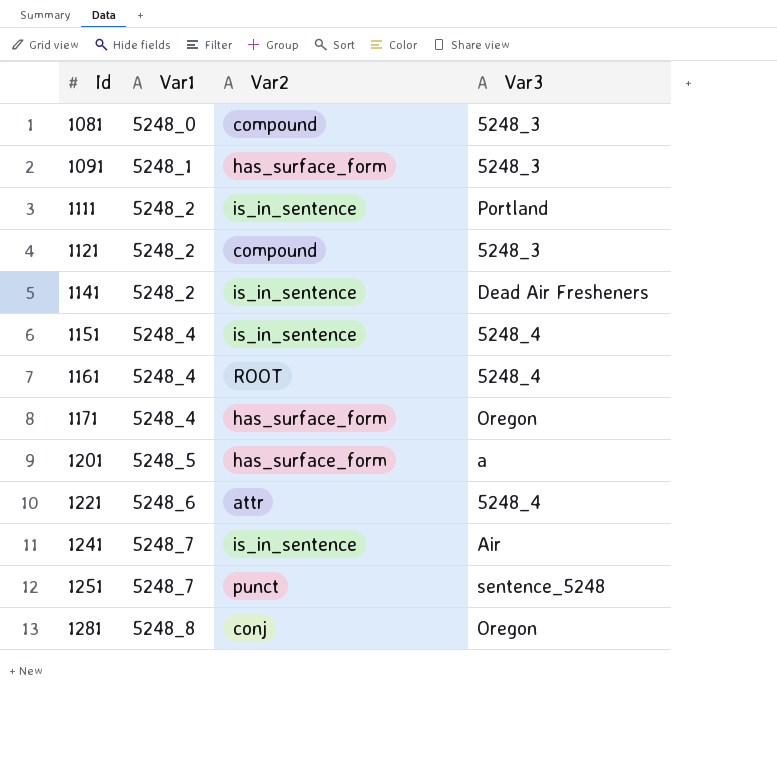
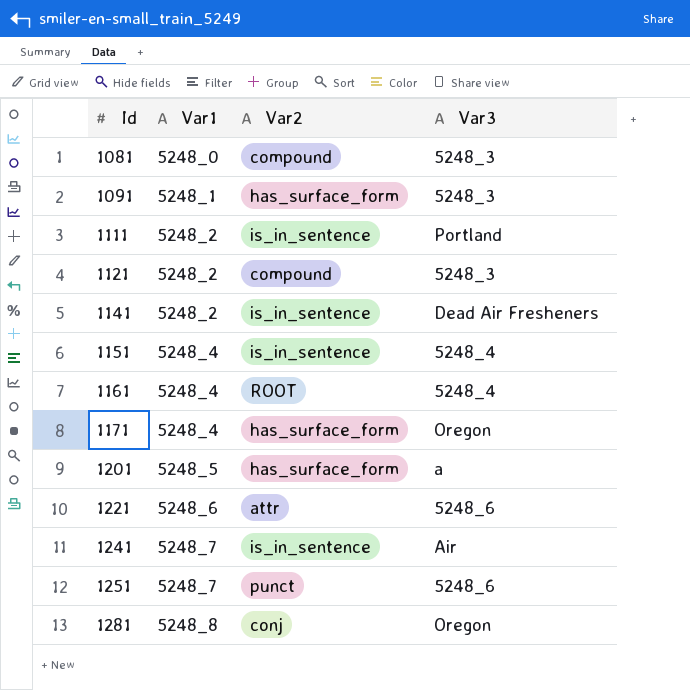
1221 | Var3: 5248_4 -> 5248_6
1251 | Var3: sentence_5248 -> 5248_6

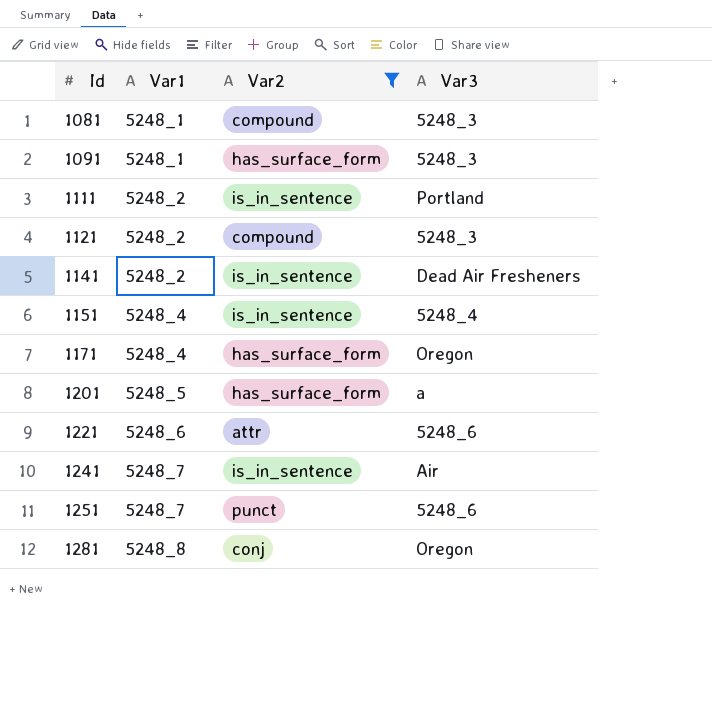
filter: none -> Var2 != ROOT
1081 | Var1: 5248_0 -> 5248_1

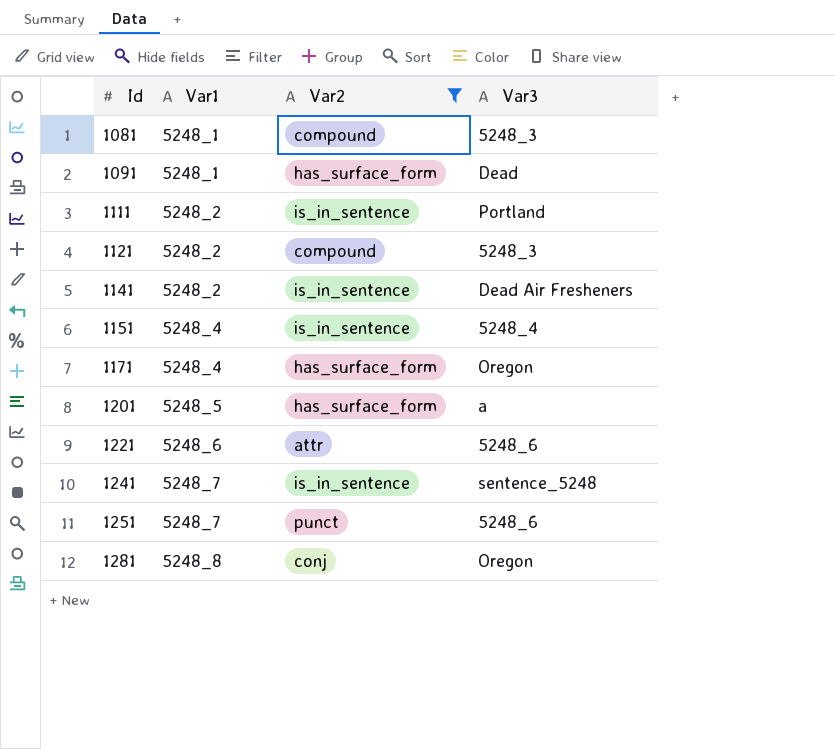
1091 | Var3: 5248_3 -> Dead
1241 | Var3: Air -> sentence_5248

